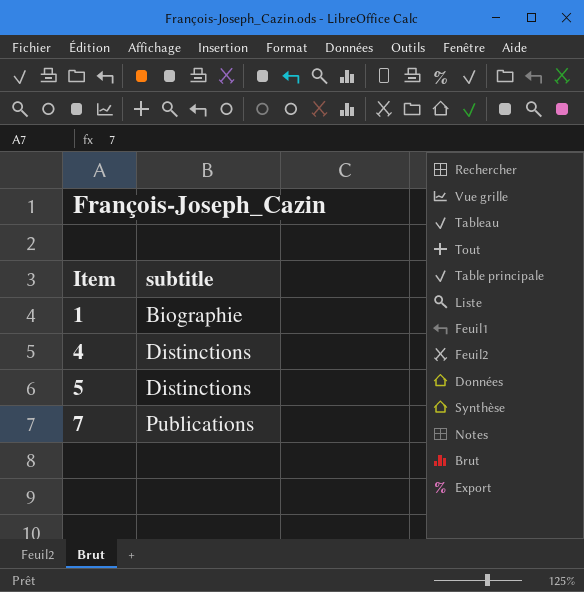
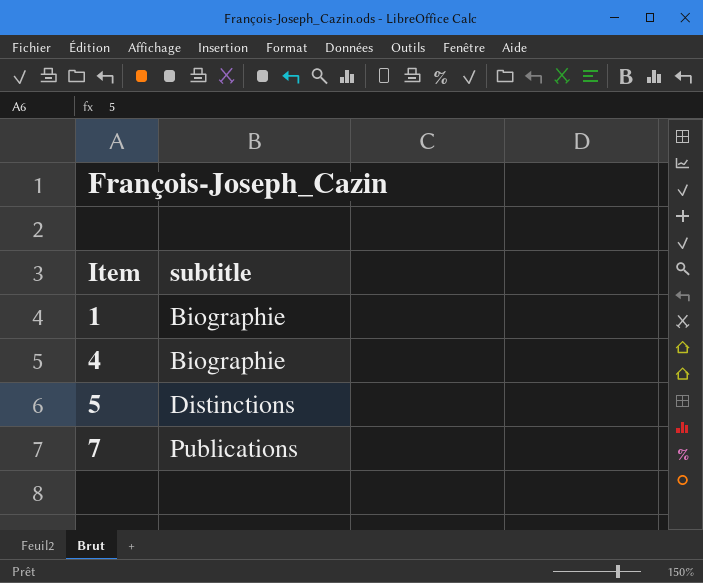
4 | subtitle: Distinctions -> Biographie

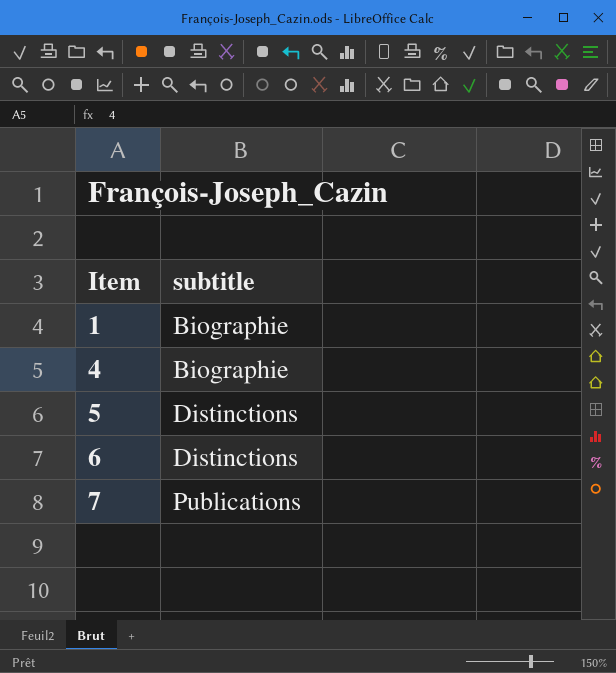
row 6: none -> Distinctions

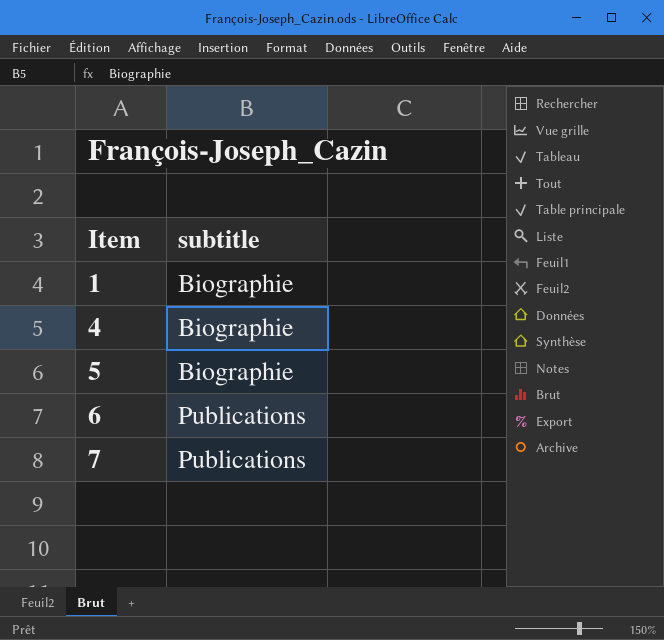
5 | subtitle: Distinctions -> Biographie
6 | subtitle: Distinctions -> Publications

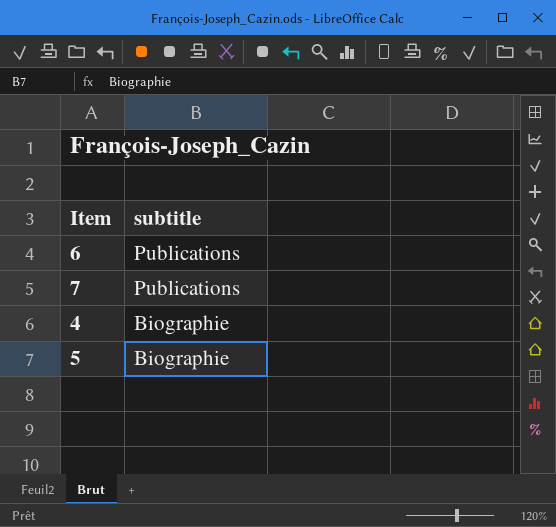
row order: Item ascending -> subtitle descending
row 1: Biographie -> none

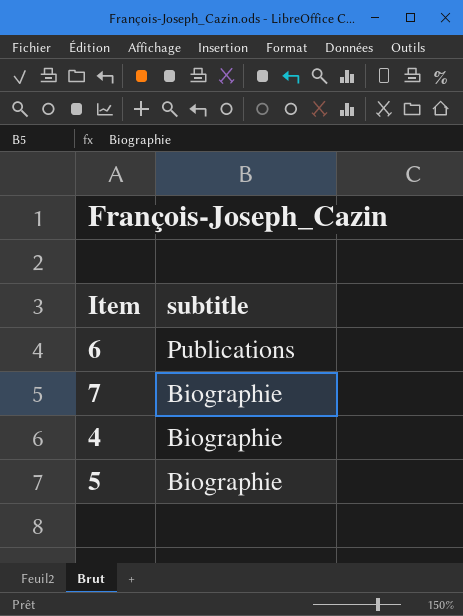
7 | subtitle: Publications -> Biographie

